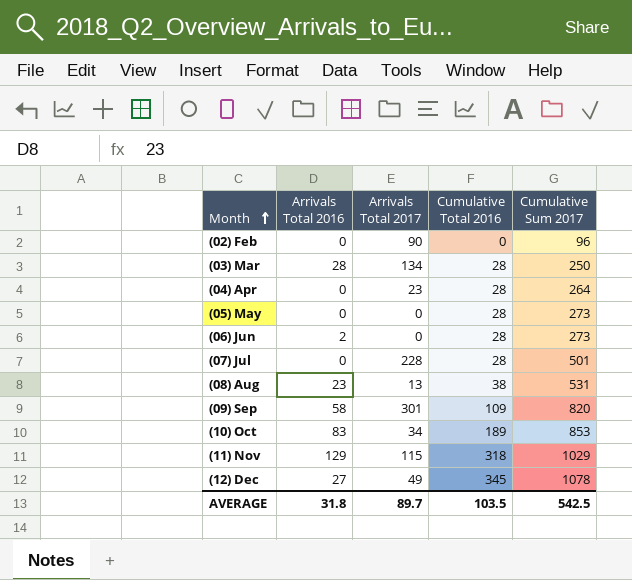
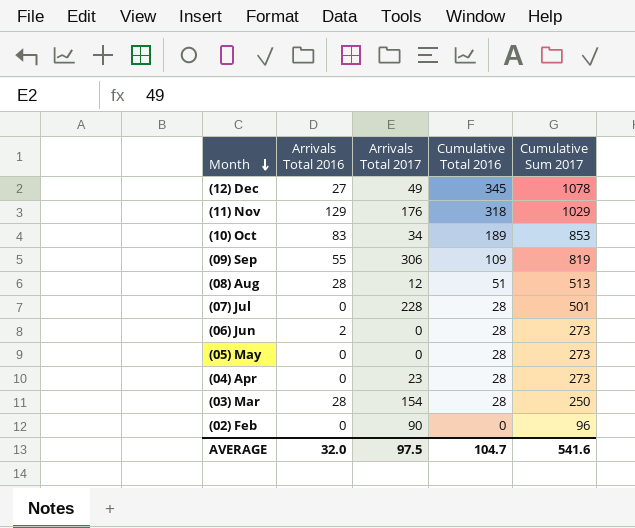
row order: Month ascending -> Month descending
(11) Nov | Arrivals Total 2017: 115 -> 176
(09) Sep | Arrivals Total 2016: 58 -> 55
(09) Sep | Arrivals Total 2017: 301 -> 306
(09) Sep | Cumulative Sum 2017: 820 -> 819
(08) Aug | Arrivals Total 2016: 23 -> 28
(08) Aug | Arrivals Total 2017: 13 -> 12
(08) Aug | Cumulative Total 2016: 38 -> 51
(08) Aug | Cumulative Sum 2017: 531 -> 513
(04) Apr | Cumulative Sum 2017: 264 -> 273
(03) Mar | Arrivals Total 2017: 134 -> 154
AVERAGE | Arrivals Total 2016: 31.8 -> 32.0
AVERAGE | Arrivals Total 2017: 89.7 -> 97.5
AVERAGE | Cumulative Total 2016: 103.5 -> 104.7
AVERAGE | Cumulative Sum 2017: 542.5 -> 541.6

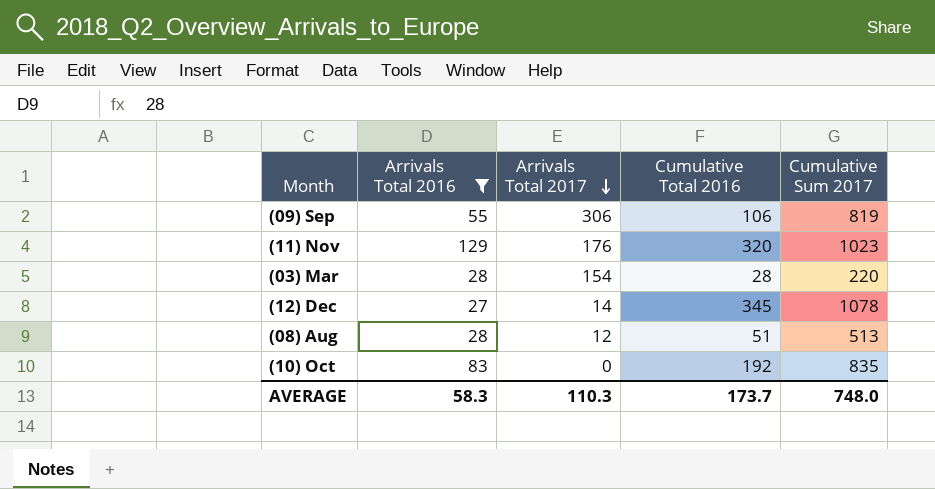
filter: none -> Arrivals Total 2016 >= 27
row order: Month descending -> Arrivals Total 2017 descending
(09) Sep | Cumulative Total 2016: 109 -> 106
(11) Nov | Cumulative Total 2016: 318 -> 320
(11) Nov | Cumulative Sum 2017: 1029 -> 1023
(03) Mar | Cumulative Sum 2017: 250 -> 220
(12) Dec | Arrivals Total 2017: 49 -> 14
(10) Oct | Arrivals Total 2017: 34 -> 0
(10) Oct | Cumulative Total 2016: 189 -> 192
(10) Oct | Cumulative Sum 2017: 853 -> 835
AVERAGE | Arrivals Total 2016: 32.0 -> 58.3
AVERAGE | Arrivals Total 2017: 97.5 -> 110.3
AVERAGE | Cumulative Total 2016: 104.7 -> 173.7
AVERAGE | Cumulative Sum 2017: 541.6 -> 748.0

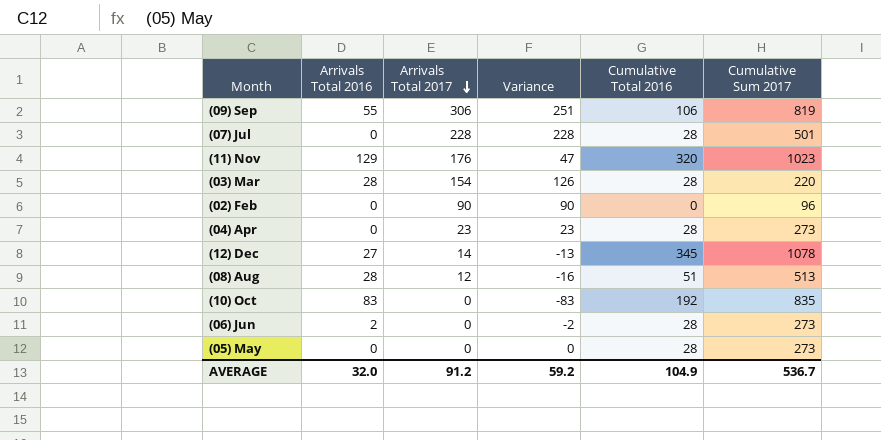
filter: Arrivals Total 2016 >= 27 -> none
column Variance | formula: none -> [Arrivals Total 2017] - [Arrivals Total 2016]
AVERAGE | Arrivals Total 2016: 58.3 -> 32.0
AVERAGE | Arrivals Total 2017: 110.3 -> 91.2
AVERAGE | Cumulative Total 2016: 173.7 -> 104.9
AVERAGE | Cumulative Sum 2017: 748.0 -> 536.7

